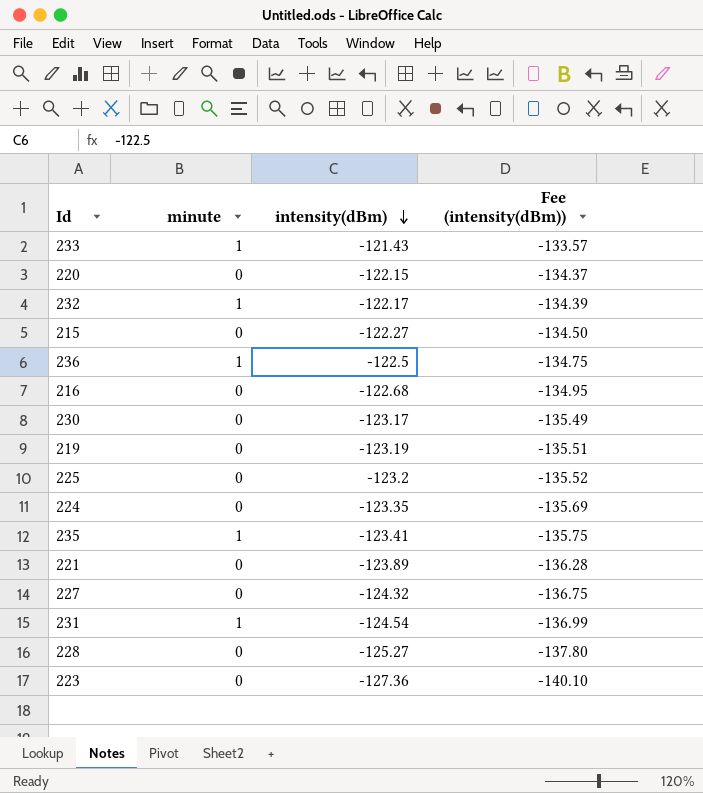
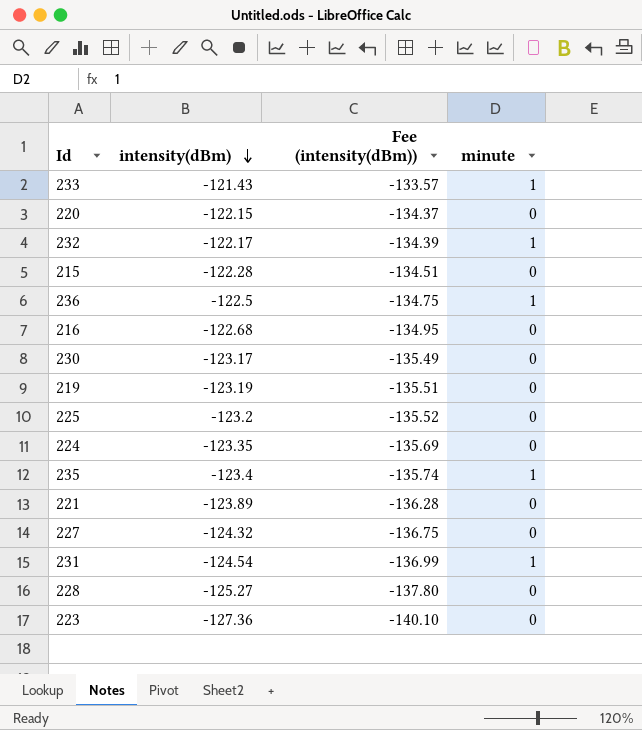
column minute | position: 2 -> 4
215 | intensity(dBm): -122.27 -> -122.28
215 | Fee (intensity(dBm)): -134.50 -> -134.51
235 | intensity(dBm): -123.41 -> -123.4
235 | Fee (intensity(dBm)): -135.75 -> -135.74

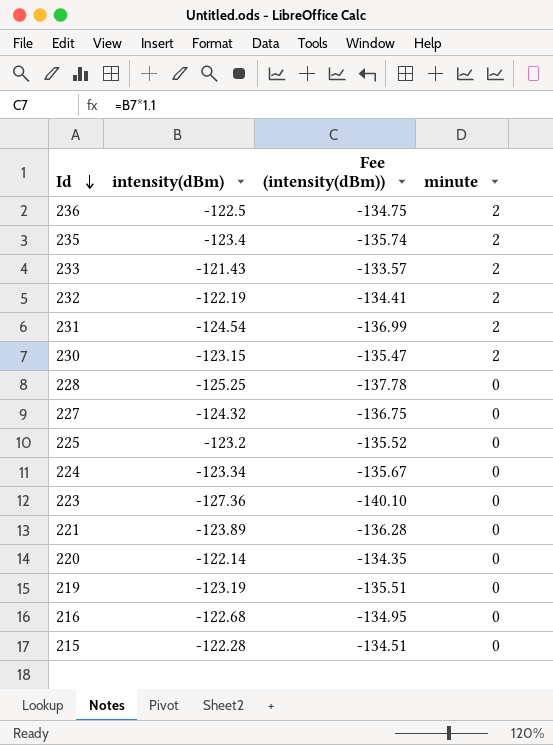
row order: intensity(dBm) descending -> Id descending
236 | minute: 1 -> 2
235 | minute: 1 -> 2
233 | minute: 1 -> 2
232 | intensity(dBm): -122.17 -> -122.19
232 | Fee (intensity(dBm)): -134.39 -> -134.41
232 | minute: 1 -> 2
231 | minute: 1 -> 2
230 | intensity(dBm): -123.17 -> -123.15
230 | Fee (intensity(dBm)): -135.49 -> -135.47
230 | minute: 0 -> 2
228 | intensity(dBm): -125.27 -> -125.25
228 | Fee (intensity(dBm)): -137.80 -> -137.78
224 | intensity(dBm): -123.35 -> -123.34
224 | Fee (intensity(dBm)): -135.69 -> -135.67
220 | intensity(dBm): -122.15 -> -122.14
220 | Fee (intensity(dBm)): -134.37 -> -134.35

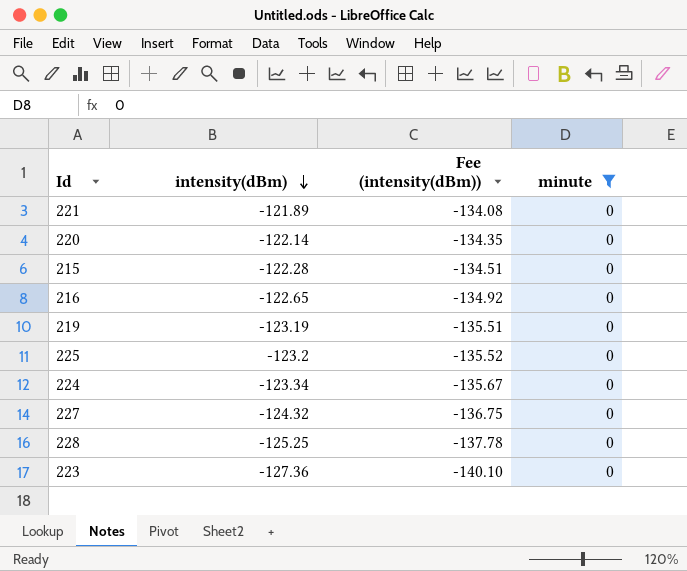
filter: none -> minute = 0
row order: Id descending -> intensity(dBm) descending
221 | intensity(dBm): -123.89 -> -121.89
221 | Fee (intensity(dBm)): -136.28 -> -134.08
216 | intensity(dBm): -122.68 -> -122.65
216 | Fee (intensity(dBm)): -134.95 -> -134.92

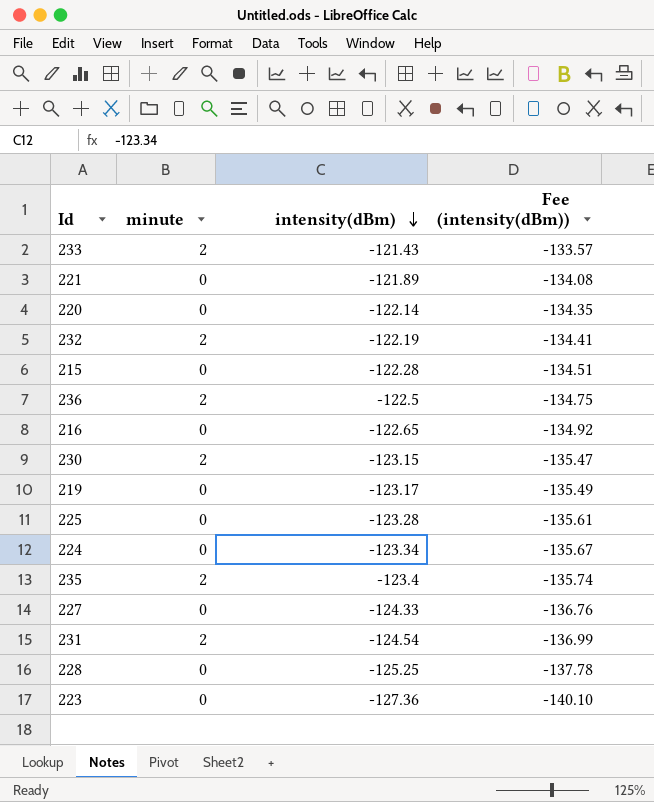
filter: minute = 0 -> none
column minute | position: 4 -> 2
219 | intensity(dBm): -123.19 -> -123.17
219 | Fee (intensity(dBm)): -135.51 -> -135.49
225 | intensity(dBm): -123.2 -> -123.28
225 | Fee (intensity(dBm)): -135.52 -> -135.61
227 | intensity(dBm): -124.32 -> -124.33
227 | Fee (intensity(dBm)): -136.75 -> -136.76

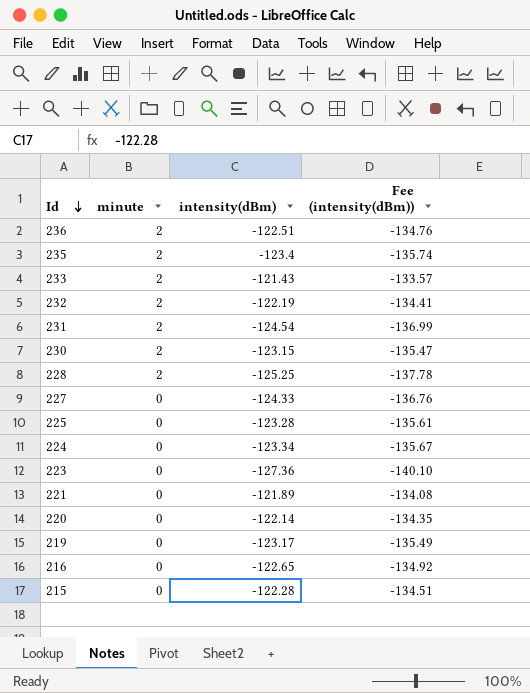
row order: intensity(dBm) descending -> Id descending
236 | intensity(dBm): -122.5 -> -122.51
236 | Fee (intensity(dBm)): -134.75 -> -134.76
228 | minute: 0 -> 2

